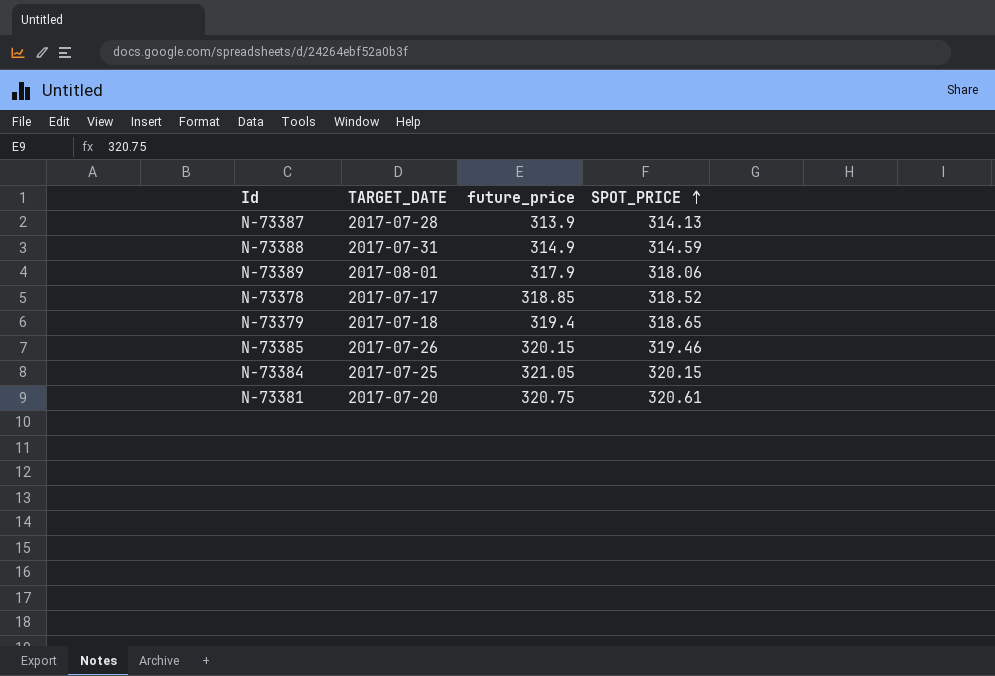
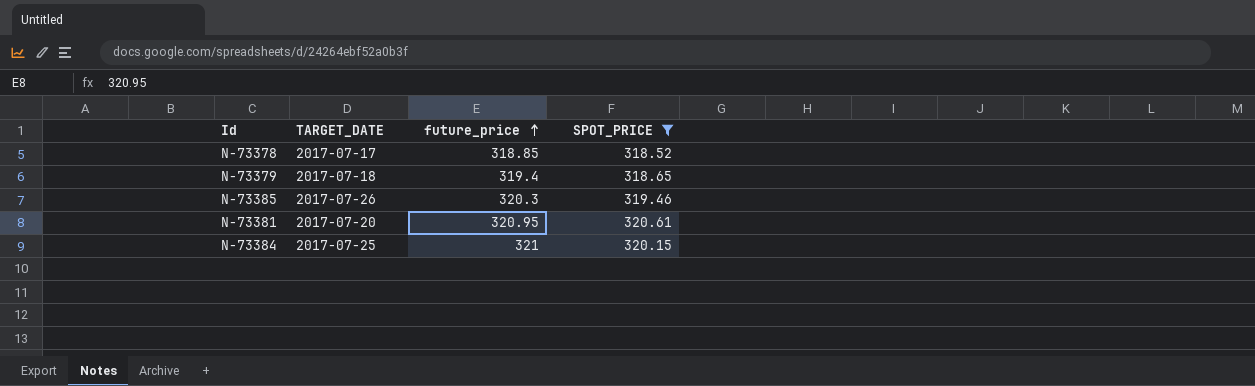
filter: none -> SPOT_PRICE >= 318.52
row order: SPOT_PRICE ascending -> future_price ascending
N-73385 | future_price: 320.15 -> 320.3
N-73381 | future_price: 320.75 -> 320.95
N-73384 | future_price: 321.05 -> 321

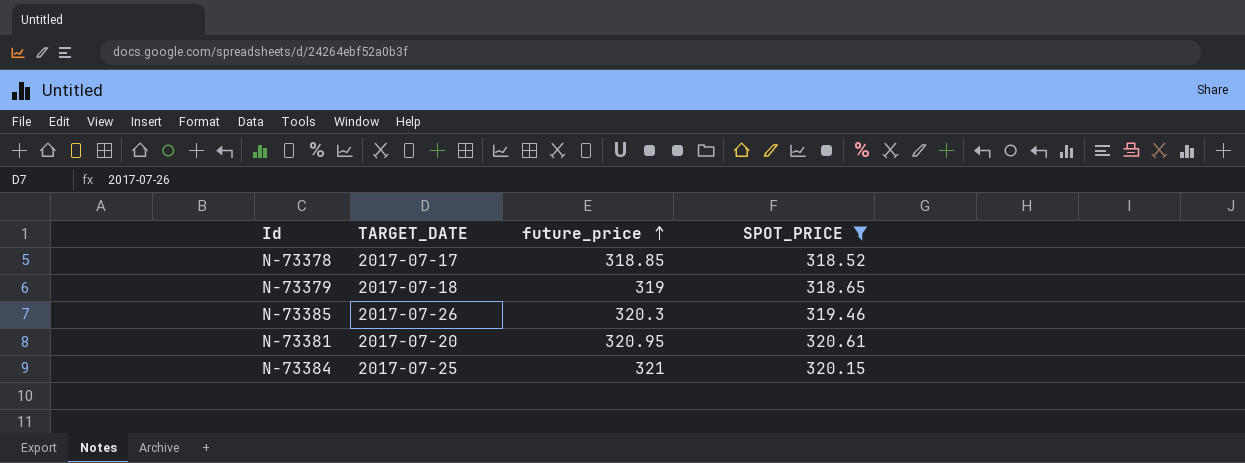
N-73379 | future_price: 319.4 -> 319

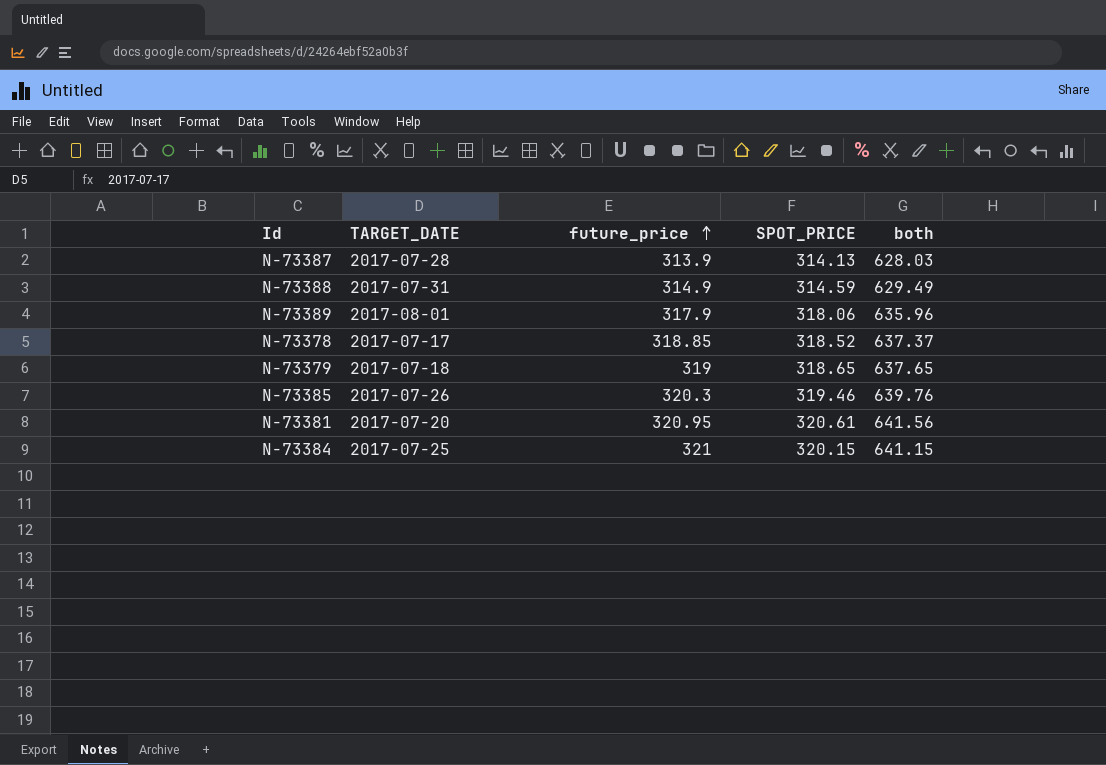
filter: SPOT_PRICE >= 318.52 -> none
column both | formula: none -> [future_price] + [SPOT_PRICE]

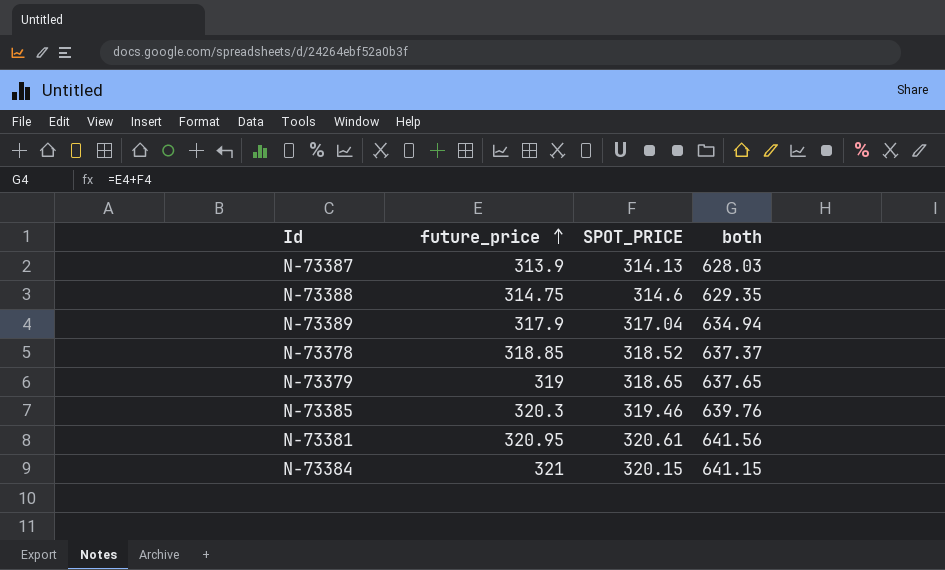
column TARGET_DATE | position: 2 -> none
N-73388 | future_price: 314.9 -> 314.75
N-73388 | SPOT_PRICE: 314.59 -> 314.6
N-73388 | both: 629.49 -> 629.35
N-73389 | SPOT_PRICE: 318.06 -> 317.04
N-73389 | both: 635.96 -> 634.94

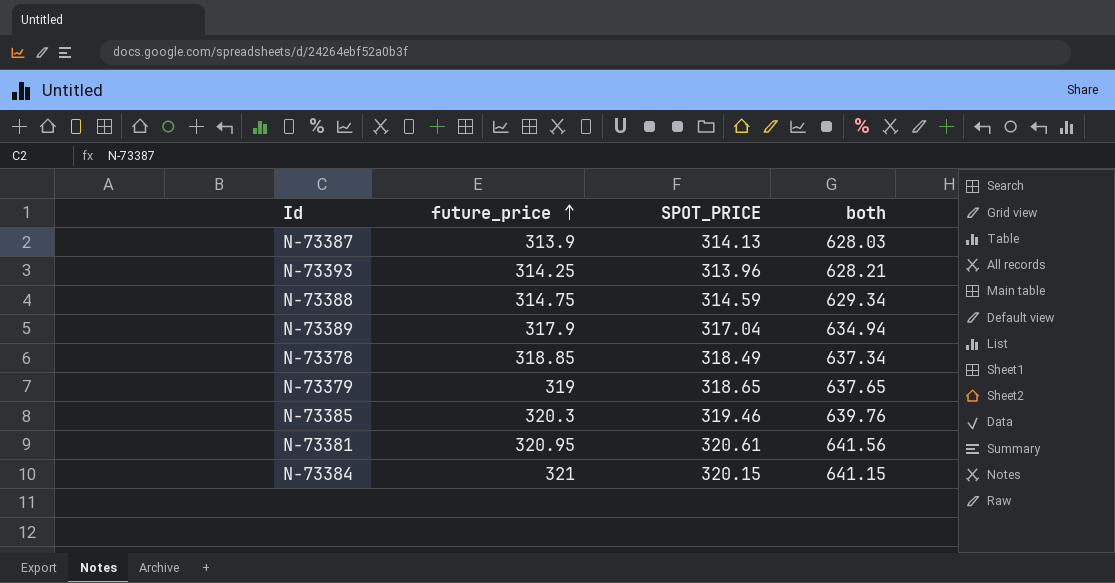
row N-73393: none -> 314.25 | 313.96 | 628.21
N-73388 | SPOT_PRICE: 314.6 -> 314.59
N-73388 | both: 629.35 -> 629.34
N-73378 | SPOT_PRICE: 318.52 -> 318.49
N-73378 | both: 637.37 -> 637.34

